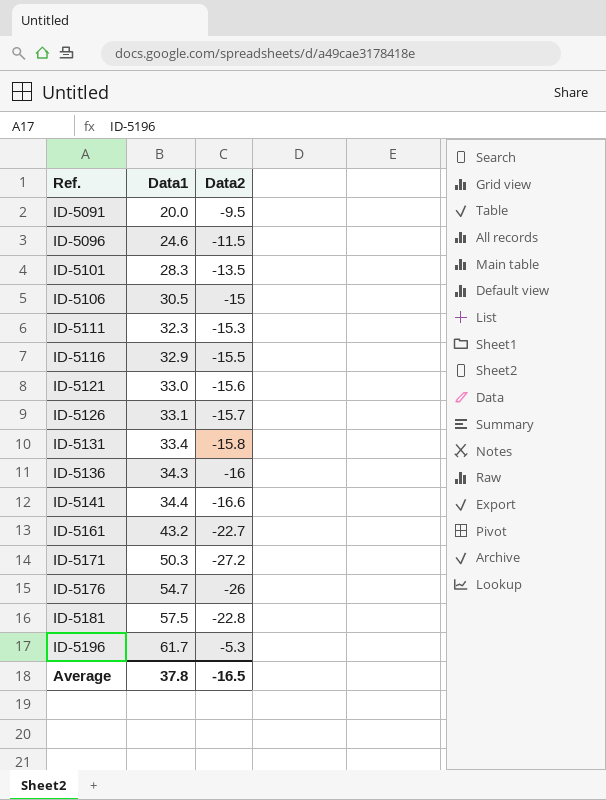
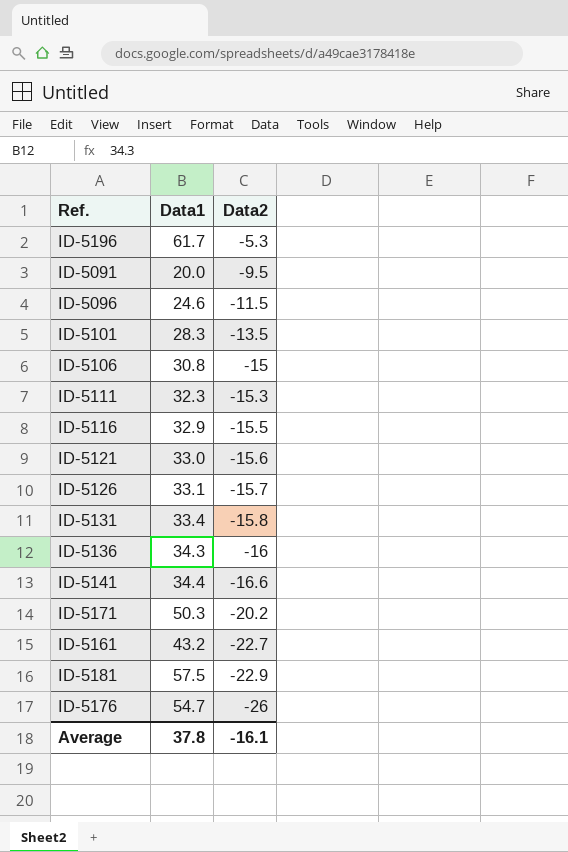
row order: Ref. ascending -> Data2 descending
ID-5106 | Data1: 30.5 -> 30.8
ID-5171 | Data2: -27.2 -> -20.2
ID-5181 | Data2: -22.8 -> -22.9
Average | Data2: -16.5 -> -16.1

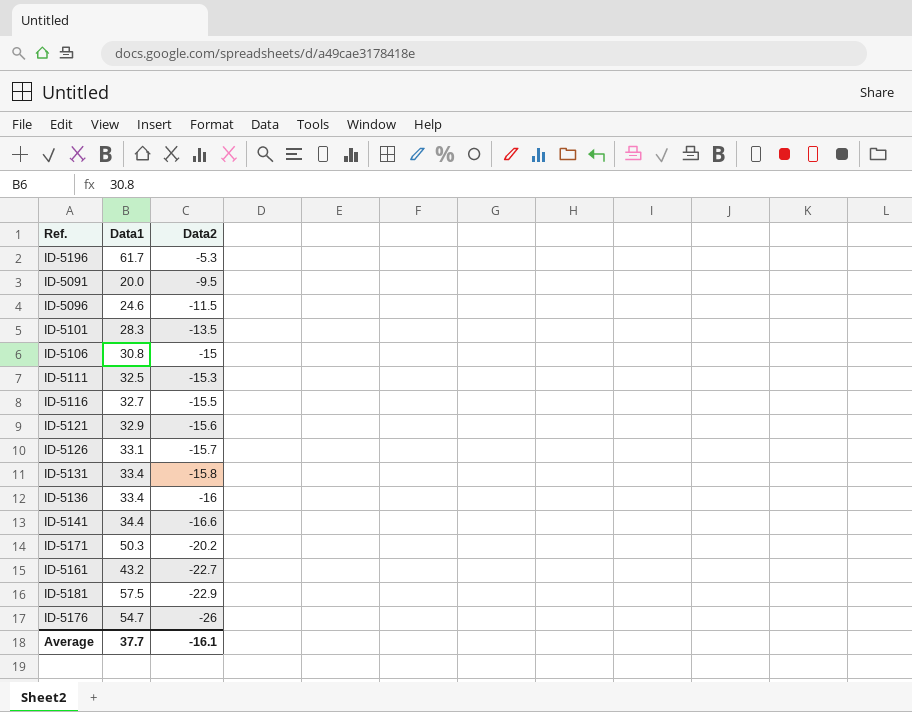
ID-5111 | Data1: 32.3 -> 32.5
ID-5116 | Data1: 32.9 -> 32.7
ID-5121 | Data1: 33.0 -> 32.9
ID-5136 | Data1: 34.3 -> 33.4
Average | Data1: 37.8 -> 37.7

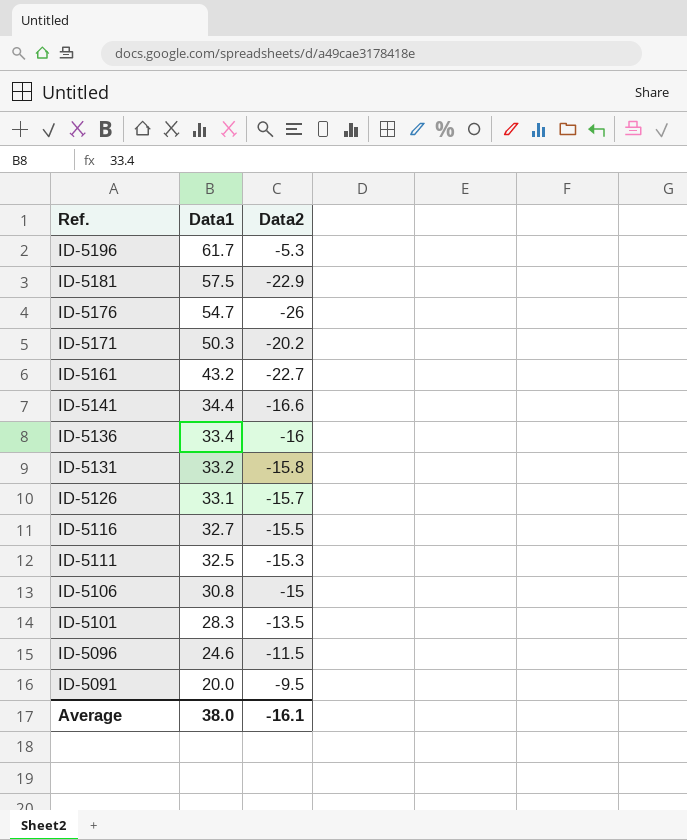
row order: Data2 descending -> Ref. descending
row ID-5121: 32.9 | -15.6 -> none
ID-5131 | Data1: 33.4 -> 33.2
Average | Data1: 37.7 -> 38.0

